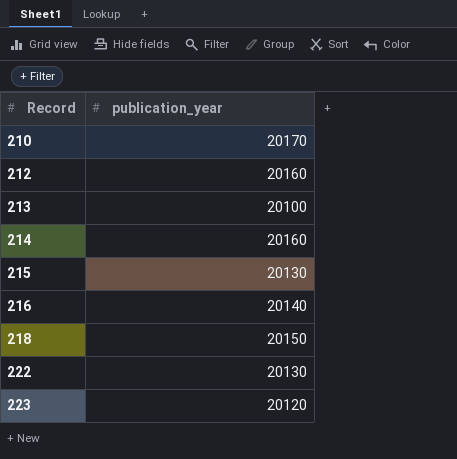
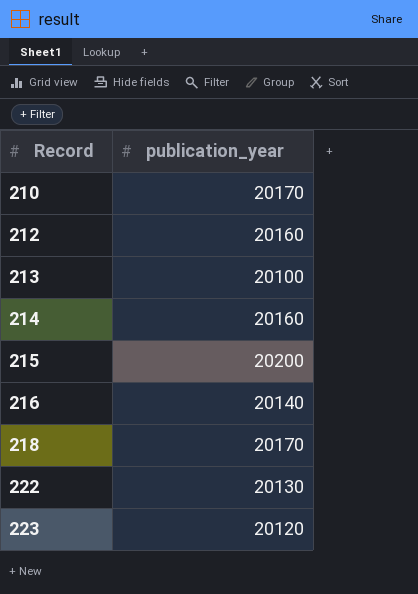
215 | publication_year: 20130 -> 20200
218 | publication_year: 20150 -> 20170

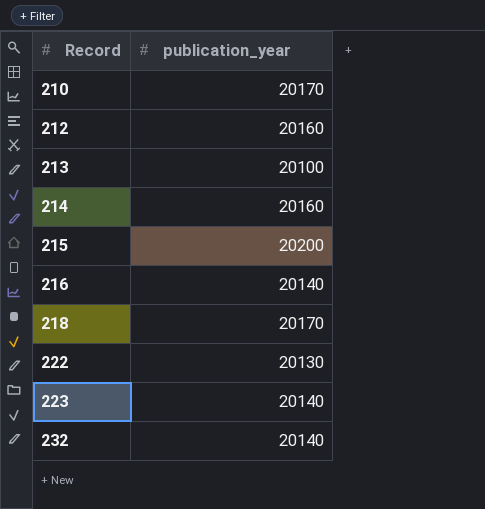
223 | publication_year: 20120 -> 20140
row 232: none -> 20140

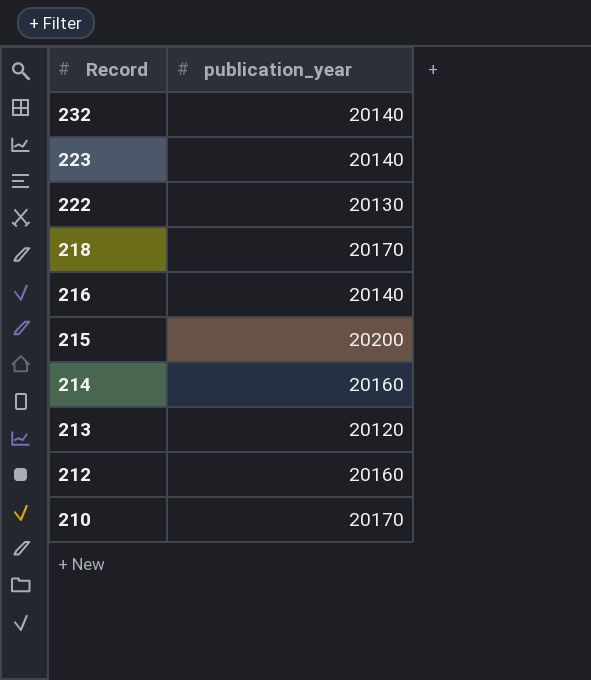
row order: Record ascending -> Record descending
213 | publication_year: 20100 -> 20120

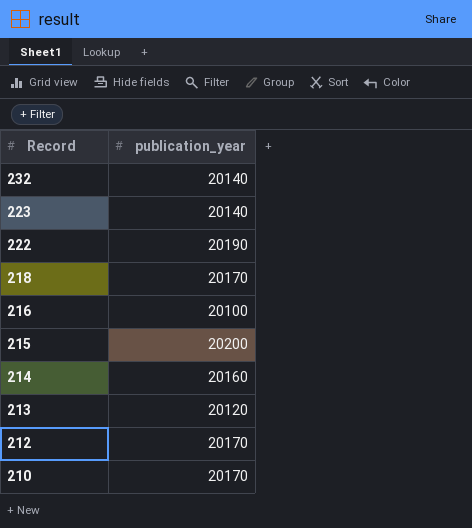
222 | publication_year: 20130 -> 20190
216 | publication_year: 20140 -> 20100
212 | publication_year: 20160 -> 20170

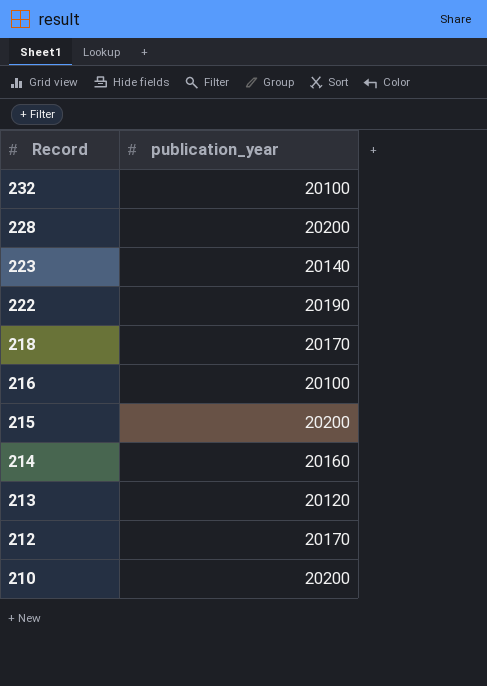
232 | publication_year: 20140 -> 20100
row 228: none -> 20200
210 | publication_year: 20170 -> 20200

